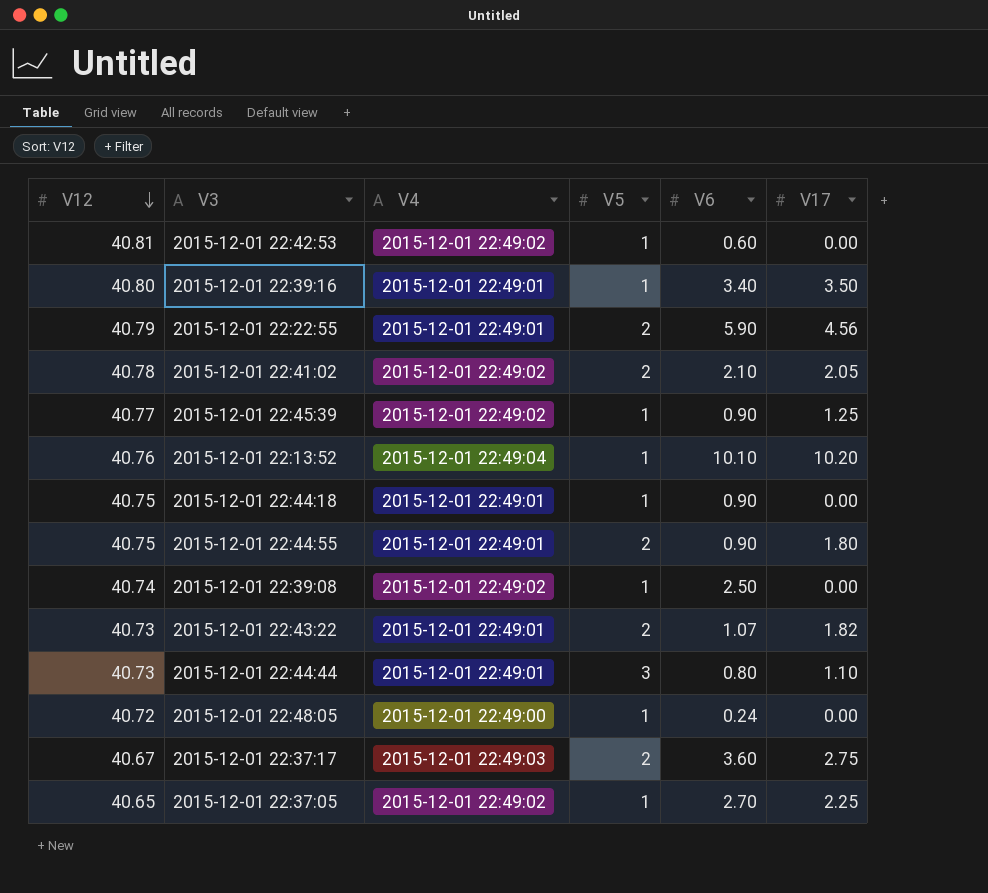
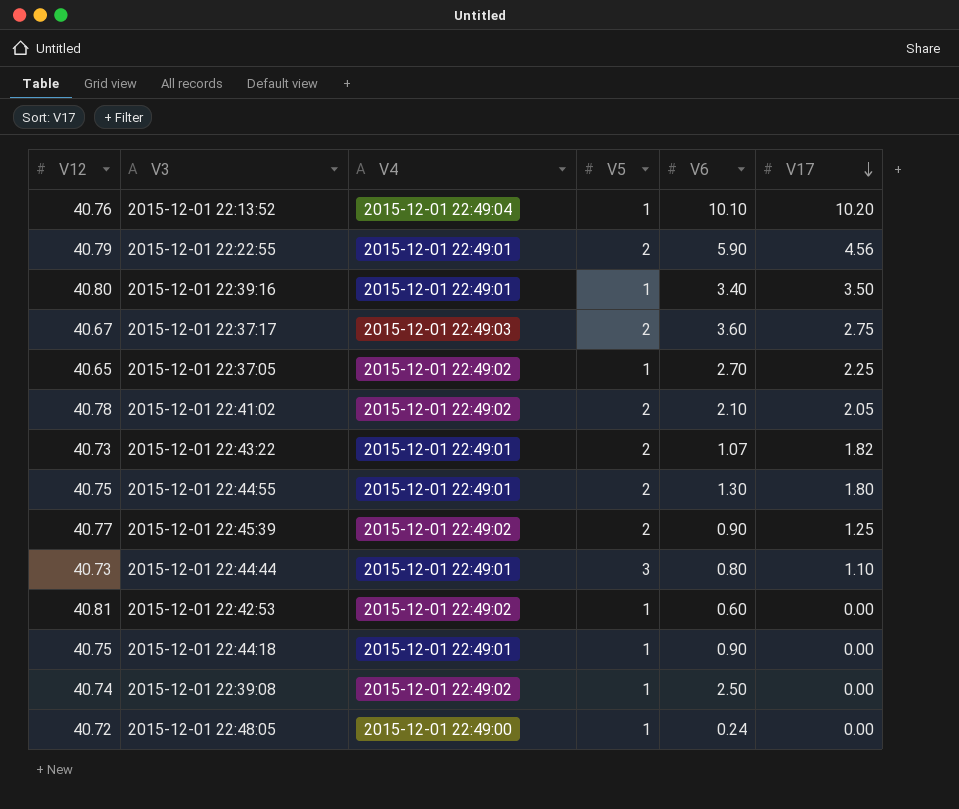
row order: V12 descending -> V17 descending
2015-12-01 22:44:55 | V6: 0.90 -> 1.30
2015-12-01 22:45:39 | V5: 1 -> 2

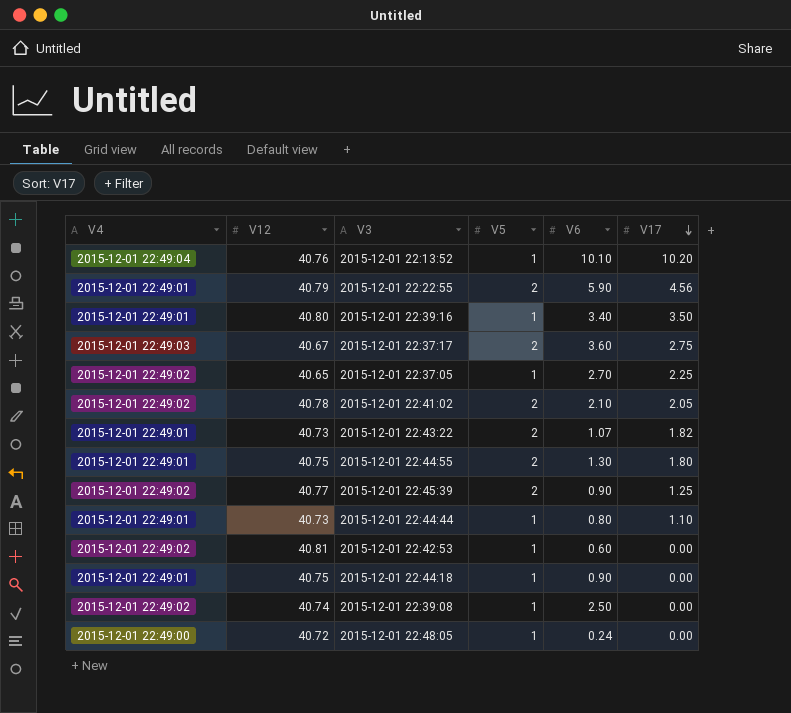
column V4 | position: 3 -> 1
2015-12-01 22:44:44 | V5: 3 -> 1

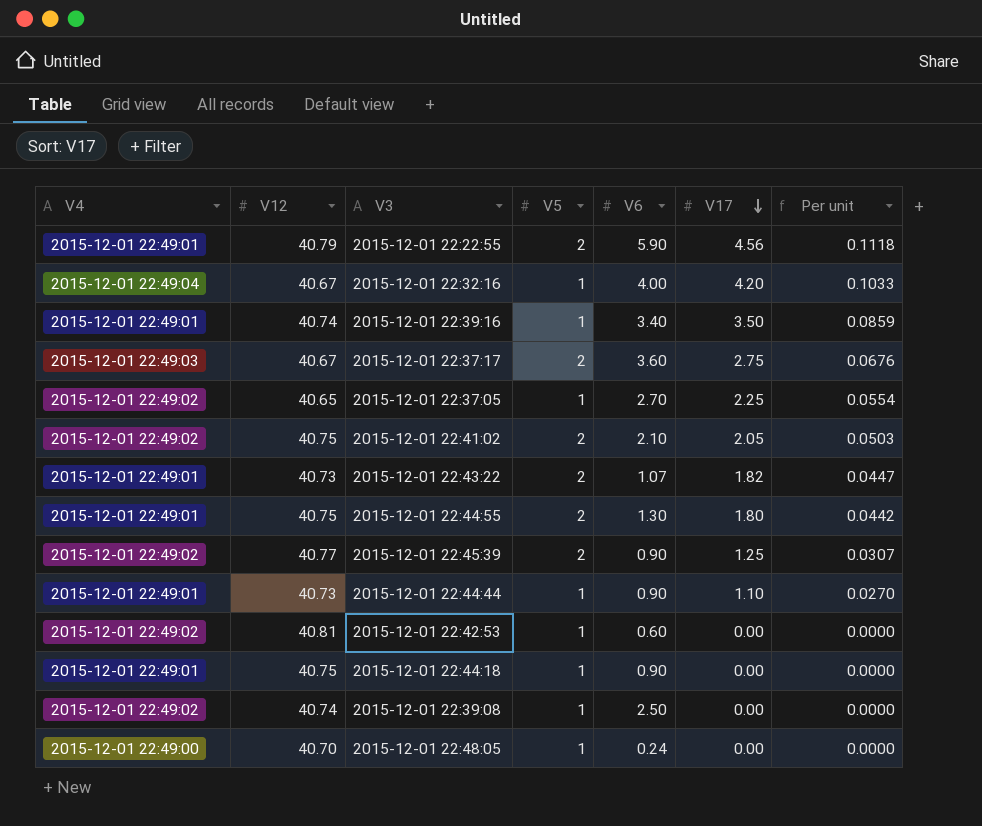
column Per unit | formula: none -> [V17] / [V12]
row 2015-12-01 22:13:52: 2015-12-01 22:49:04 | 40.76 | 1 | 10.10 | 10.20 -> none
row 2015-12-01 22:32:16: none -> 2015-12-01 22:49:04 | 40.67 | 1 | 4.00 | 4.20 | 0.1033
2015-12-01 22:39:16 | V12: 40.80 -> 40.74
2015-12-01 22:41:02 | V12: 40.78 -> 40.75
2015-12-01 22:44:44 | V6: 0.80 -> 0.90
2015-12-01 22:48:05 | V12: 40.72 -> 40.70

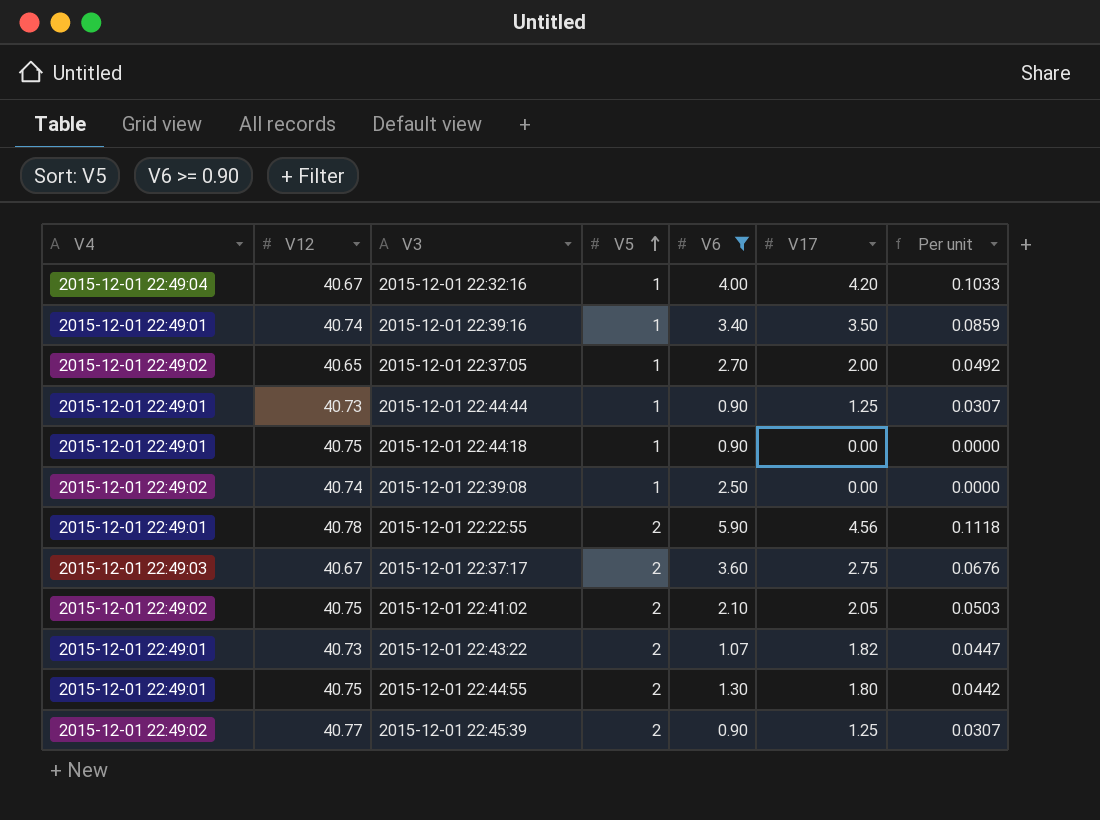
filter: none -> V6 >= 0.90
row order: V17 descending -> V5 ascending
2015-12-01 22:37:05 | V17: 2.25 -> 2.00
2015-12-01 22:37:05 | Per unit: 0.0554 -> 0.0492
2015-12-01 22:44:44 | V17: 1.10 -> 1.25
2015-12-01 22:44:44 | Per unit: 0.0270 -> 0.0307
2015-12-01 22:22:55 | V12: 40.79 -> 40.78

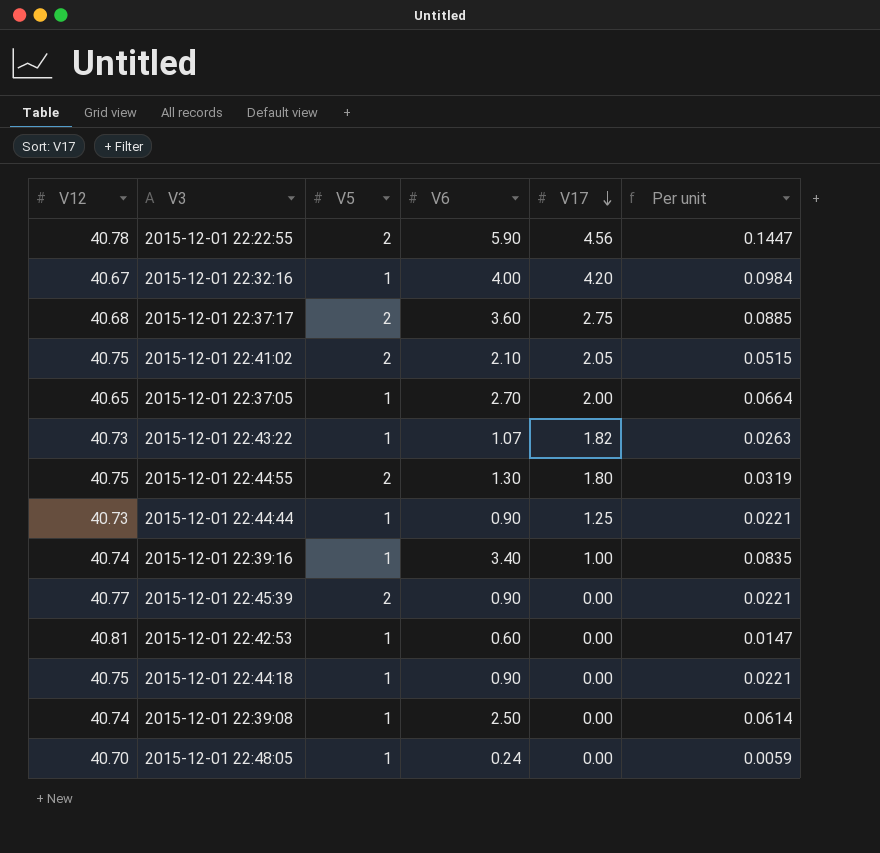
filter: V6 >= 0.90 -> none
row order: V5 ascending -> V17 descending
column V4 | position: 1 -> none
column Per unit | formula: [V17] / [V12] -> [V6] / [V12]
2015-12-01 22:37:17 | V12: 40.67 -> 40.68
2015-12-01 22:43:22 | V5: 2 -> 1
2015-12-01 22:39:16 | V17: 3.50 -> 1.00
2015-12-01 22:45:39 | V17: 1.25 -> 0.00

